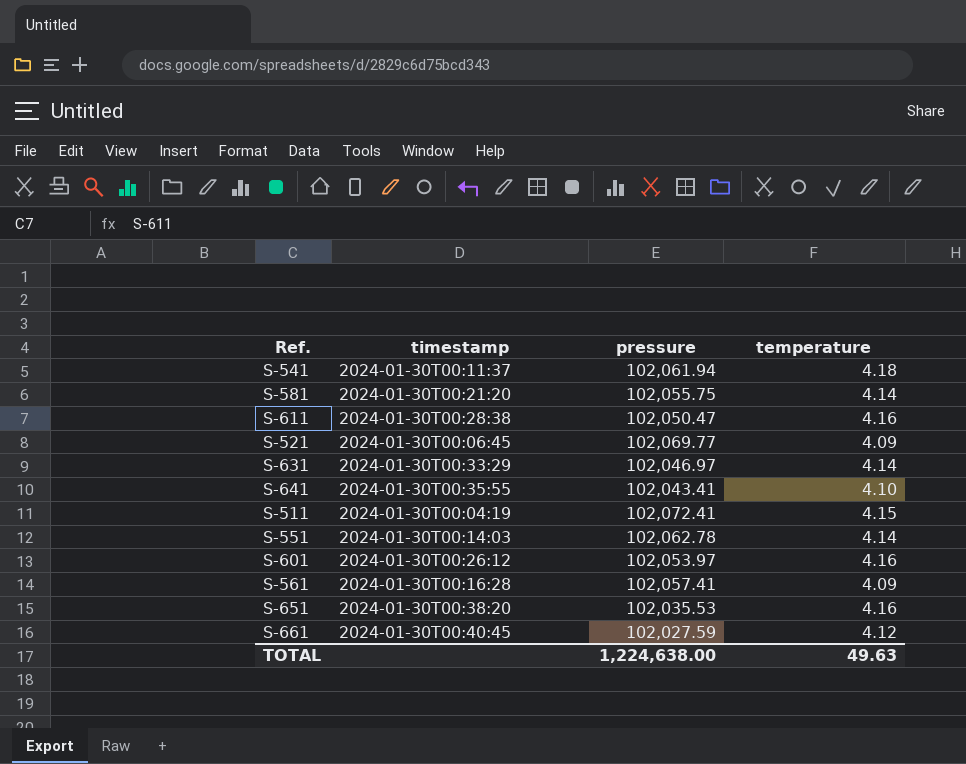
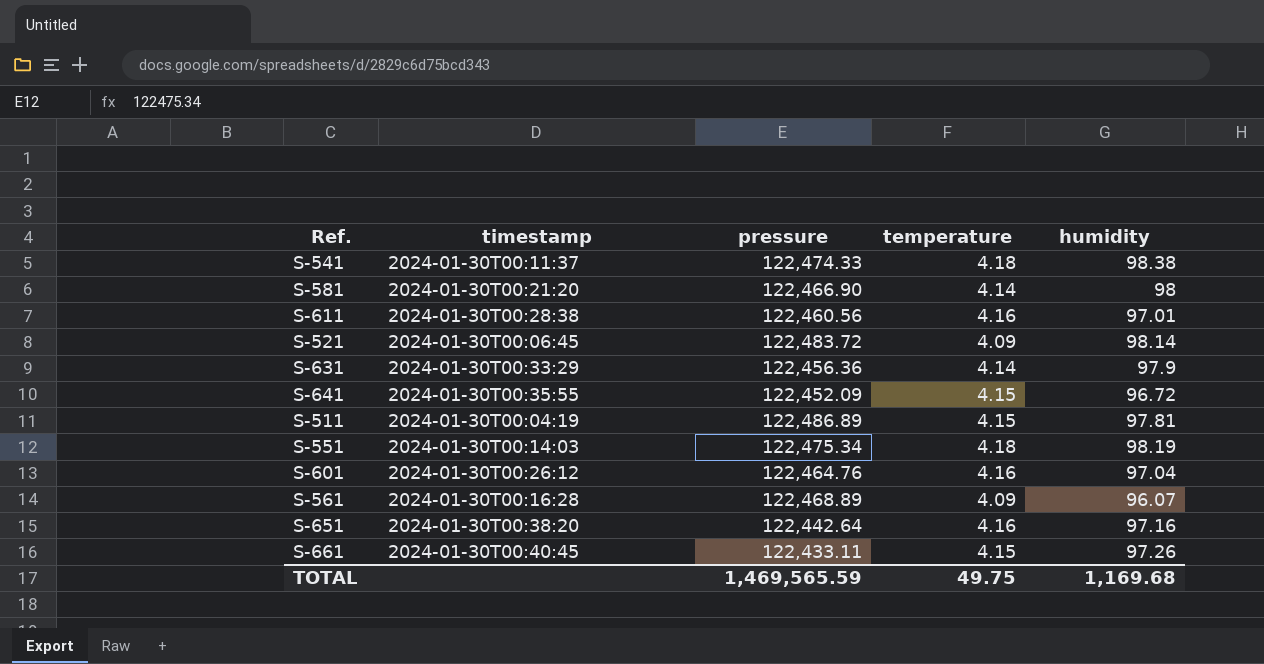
column humidity | position: none -> 5
S-541 | pressure: 102,061.94 -> 122,474.33
S-581 | pressure: 102,055.75 -> 122,466.90
S-611 | pressure: 102,050.47 -> 122,460.56
S-521 | pressure: 102,069.77 -> 122,483.72
S-631 | pressure: 102,046.97 -> 122,456.36
S-641 | pressure: 102,043.41 -> 122,452.09
S-641 | temperature: 4.10 -> 4.15
S-511 | pressure: 102,072.41 -> 122,486.89
S-551 | pressure: 102,062.78 -> 122,475.34
S-551 | temperature: 4.14 -> 4.18
S-601 | pressure: 102,053.97 -> 122,464.76
S-561 | pressure: 102,057.41 -> 122,468.89
S-651 | pressure: 102,035.53 -> 122,442.64
S-661 | pressure: 102,027.59 -> 122,433.11
S-661 | temperature: 4.12 -> 4.15
TOTAL | pressure: 1,224,638.00 -> 1,469,565.59
TOTAL | temperature: 49.63 -> 49.75

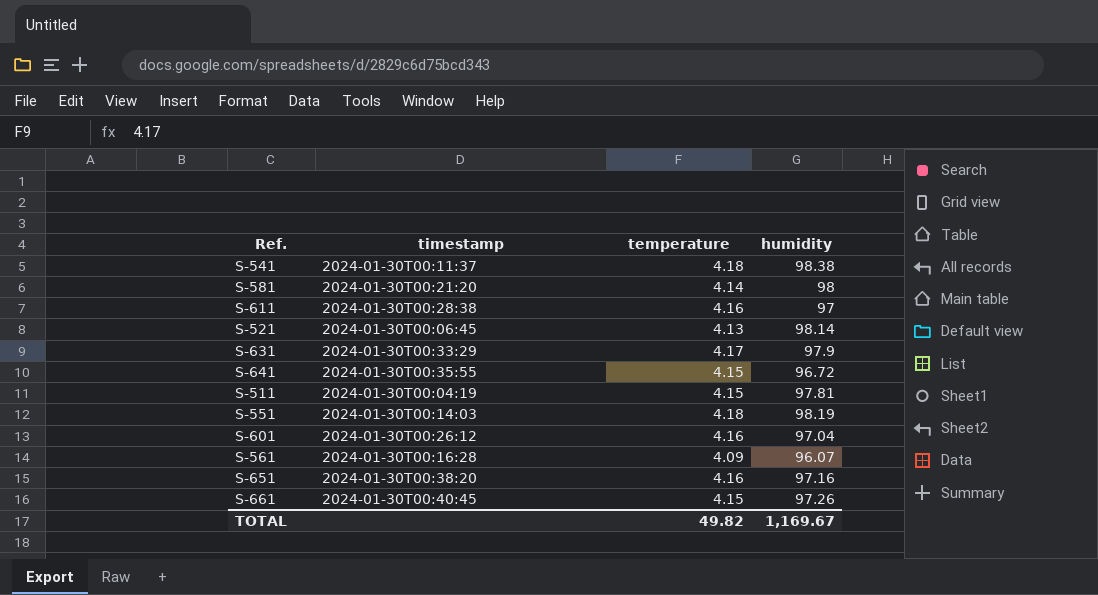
column pressure | position: 3 -> none
S-611 | humidity: 97.01 -> 97
S-521 | temperature: 4.09 -> 4.13
S-631 | temperature: 4.14 -> 4.17
TOTAL | temperature: 49.75 -> 49.82
TOTAL | humidity: 1,169.68 -> 1,169.67

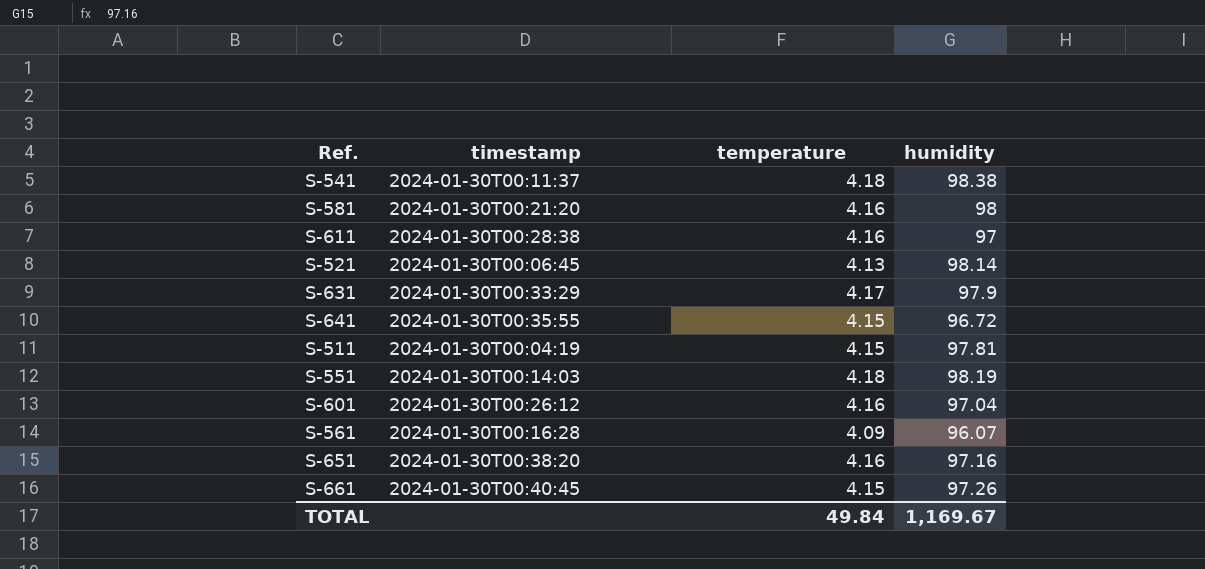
S-581 | temperature: 4.14 -> 4.16
TOTAL | temperature: 49.82 -> 49.84

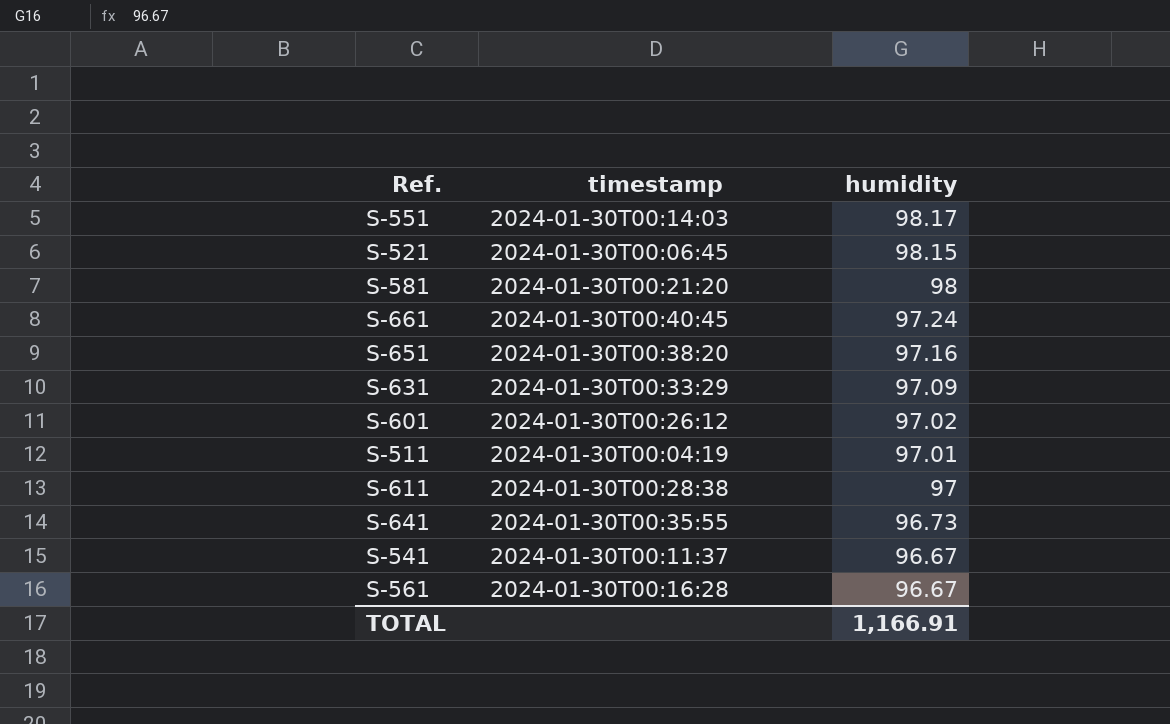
row order: none -> humidity descending
column temperature | position: 3 -> none
S-551 | humidity: 98.19 -> 98.17
S-521 | humidity: 98.14 -> 98.15
S-661 | humidity: 97.26 -> 97.24
S-631 | humidity: 97.9 -> 97.09
S-601 | humidity: 97.04 -> 97.02
S-511 | humidity: 97.81 -> 97.01
S-641 | humidity: 96.72 -> 96.73
S-541 | humidity: 98.38 -> 96.67
S-561 | humidity: 96.07 -> 96.67
TOTAL | humidity: 1,169.67 -> 1,166.91

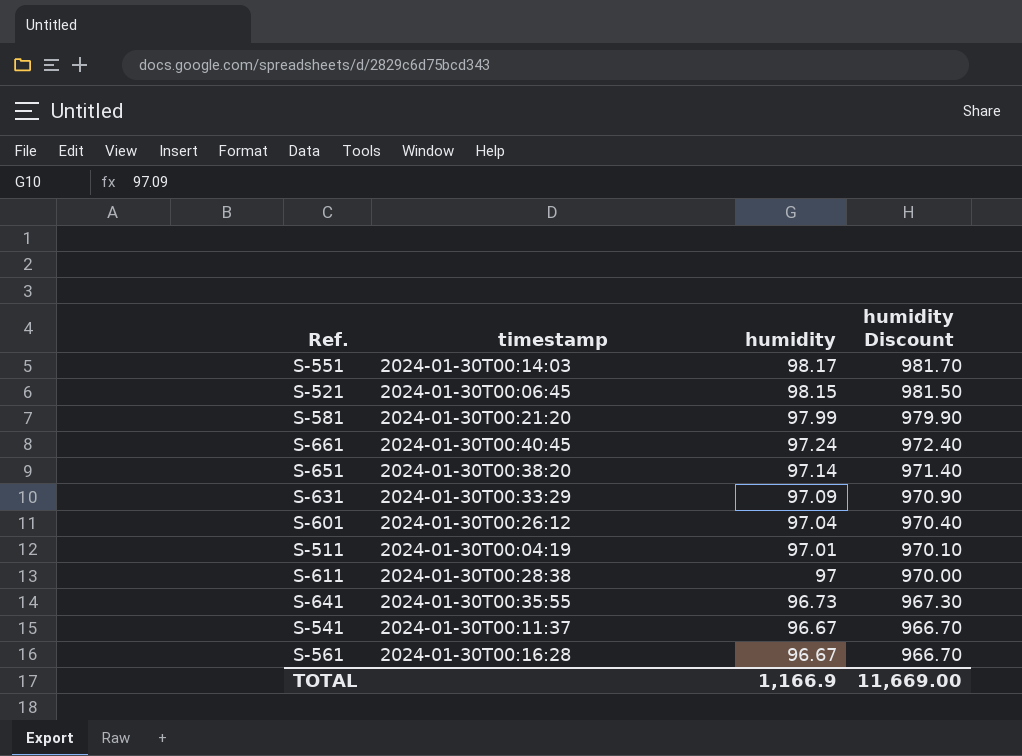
column humidity Discount | formula: none -> [humidity] * 10
S-581 | humidity: 98 -> 97.99
S-651 | humidity: 97.16 -> 97.14
S-601 | humidity: 97.02 -> 97.04
TOTAL | humidity: 1,166.91 -> 1,166.9

